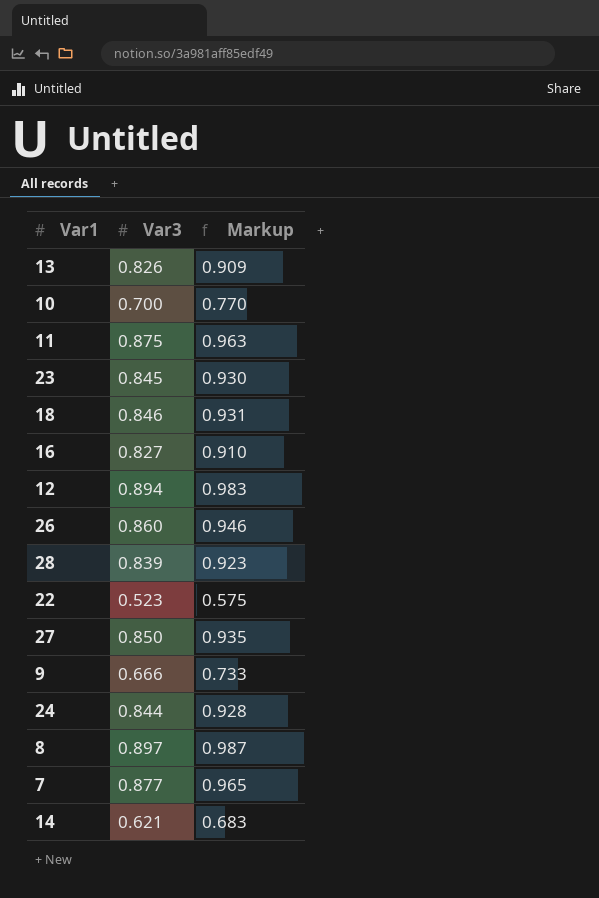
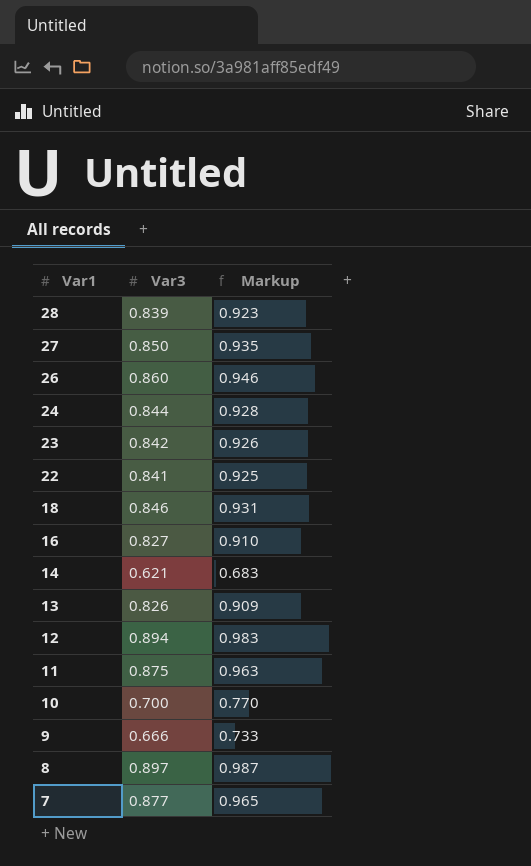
row order: none -> Var1 descending
23 | Var3: 0.845 -> 0.842
23 | Markup: 0.930 -> 0.926
22 | Var3: 0.523 -> 0.841
22 | Markup: 0.575 -> 0.925

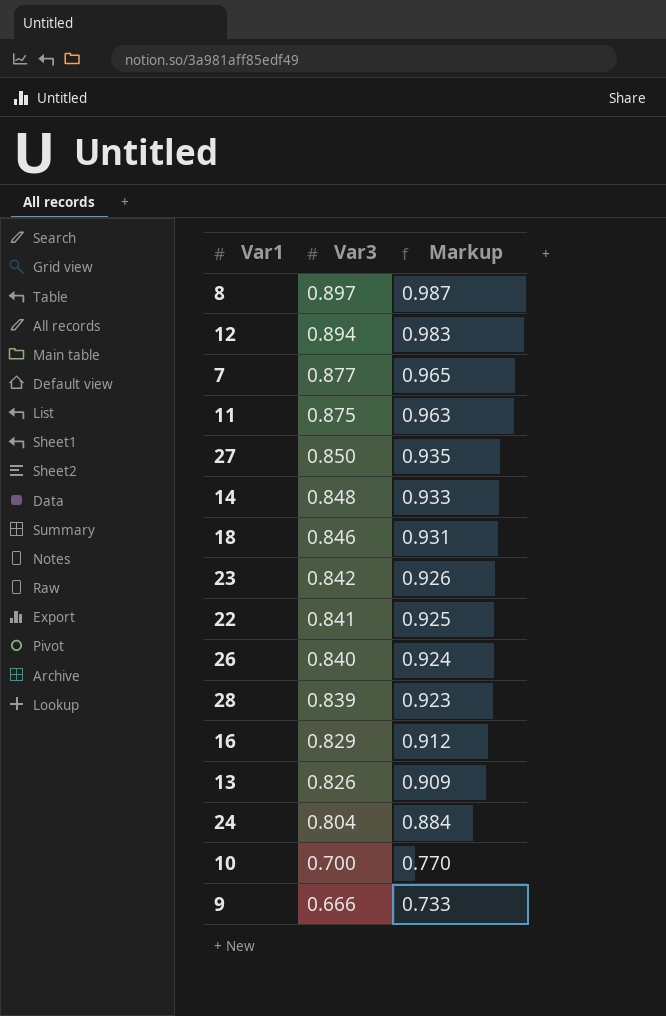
row order: Var1 descending -> Var3 descending
14 | Var3: 0.621 -> 0.848
14 | Markup: 0.683 -> 0.933
26 | Var3: 0.860 -> 0.840
26 | Markup: 0.946 -> 0.924
16 | Var3: 0.827 -> 0.829
16 | Markup: 0.910 -> 0.912
24 | Var3: 0.844 -> 0.804
24 | Markup: 0.928 -> 0.884

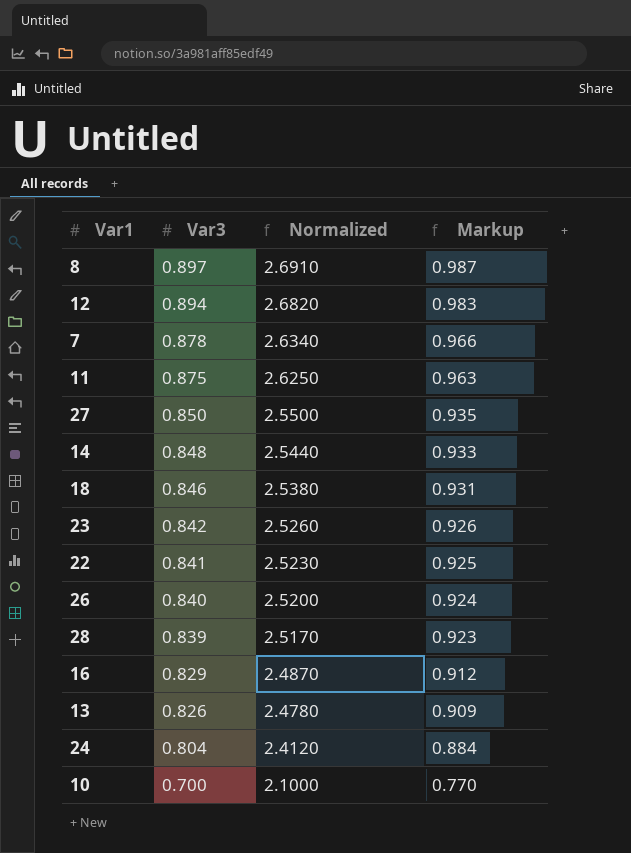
column Normalized | formula: none -> [Var3] * 3
row 9: 0.666 | 0.733 -> none
7 | Var3: 0.877 -> 0.878
7 | Markup: 0.965 -> 0.966

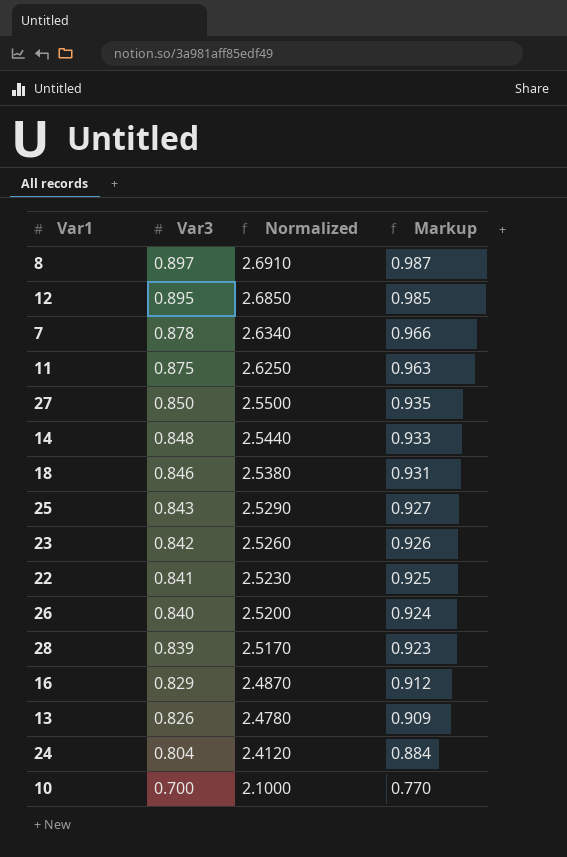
12 | Var3: 0.894 -> 0.895
12 | Normalized: 2.6820 -> 2.6850
12 | Markup: 0.983 -> 0.985
row 25: none -> 0.843 | 2.5290 | 0.927

